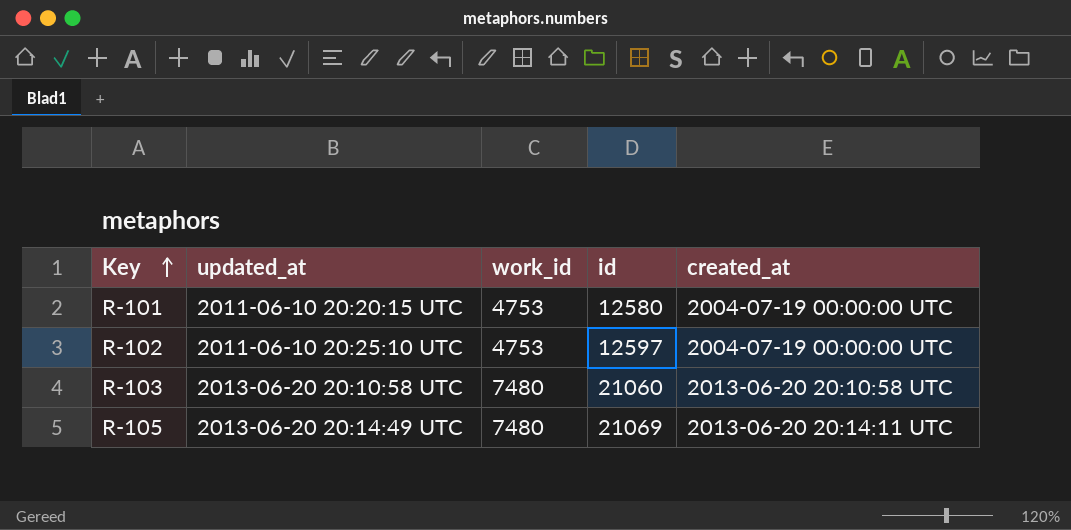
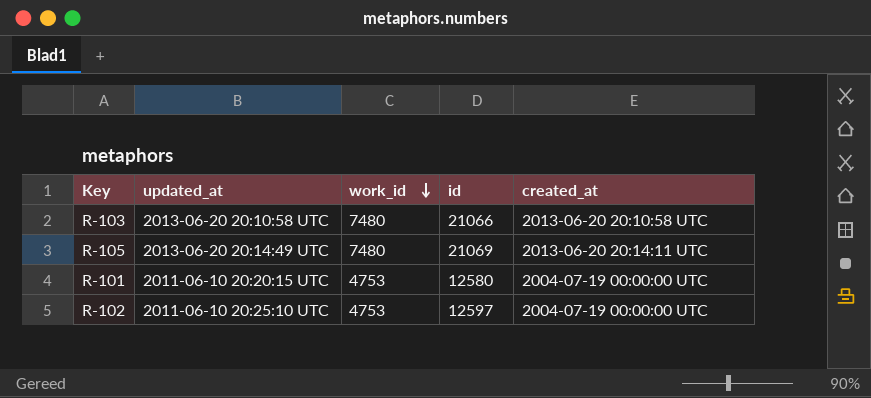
row order: Key ascending -> work_id descending
R-103 | id: 21060 -> 21066

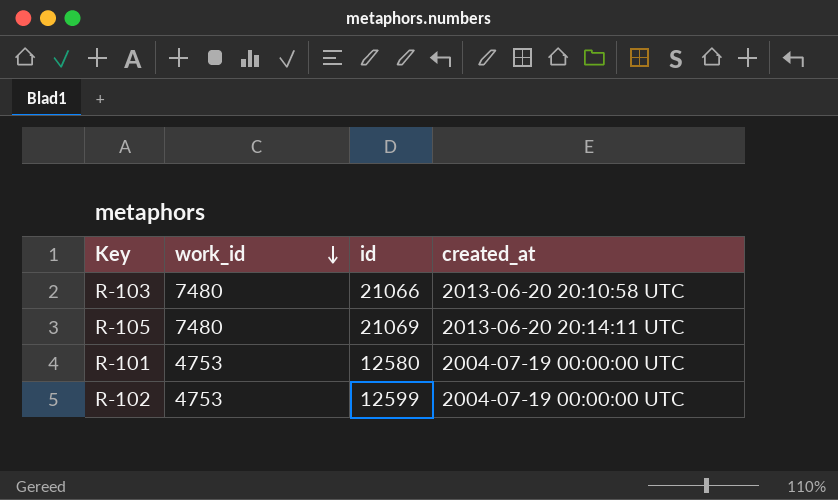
column updated_at | position: 2 -> none
R-102 | id: 12597 -> 12599

